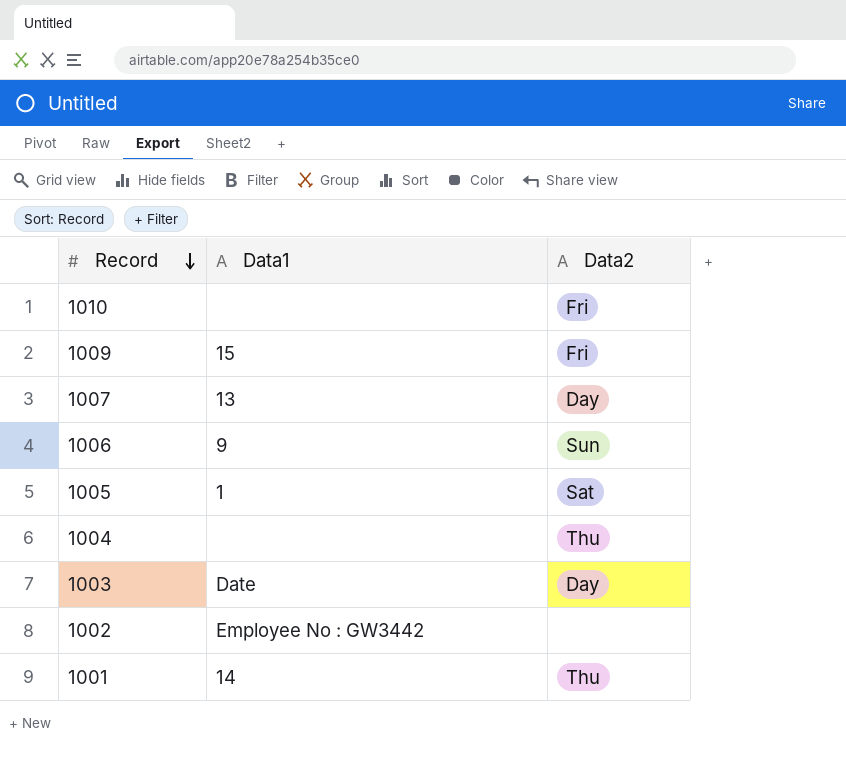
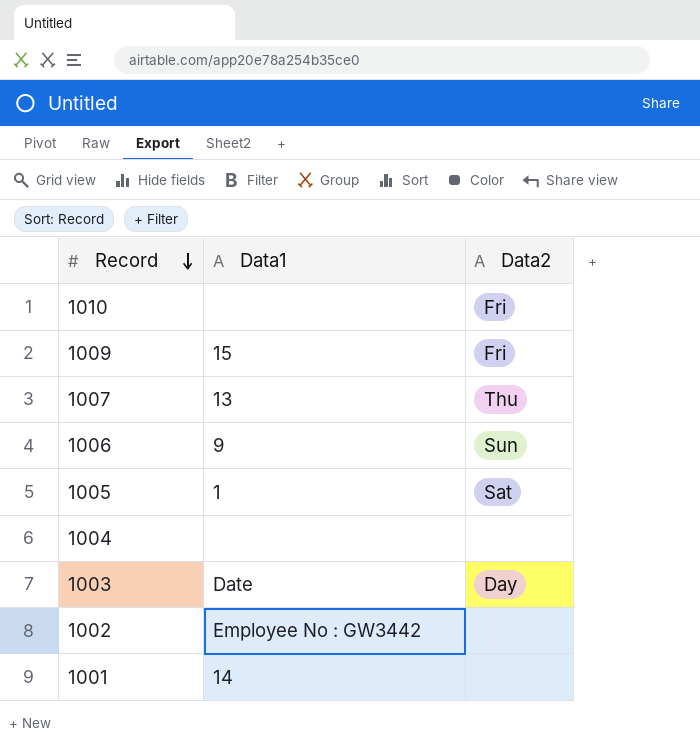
1007 | Data2: Day -> Thu
1004 | Data2: Thu -> none
1001 | Data2: Thu -> none

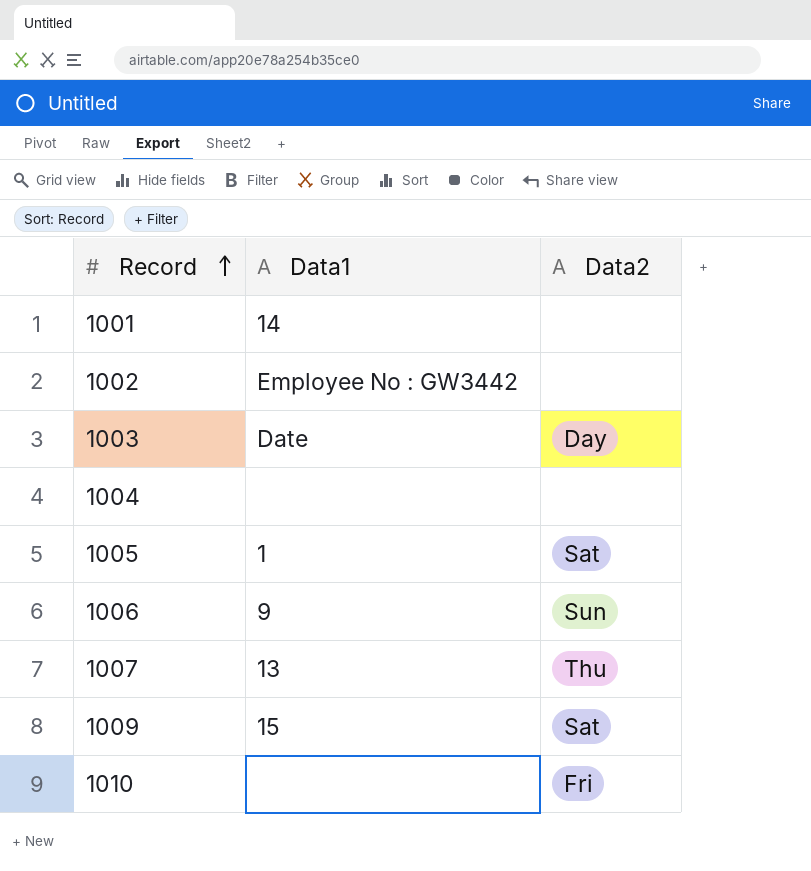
row order: Record descending -> Record ascending
1009 | Data2: Fri -> Sat

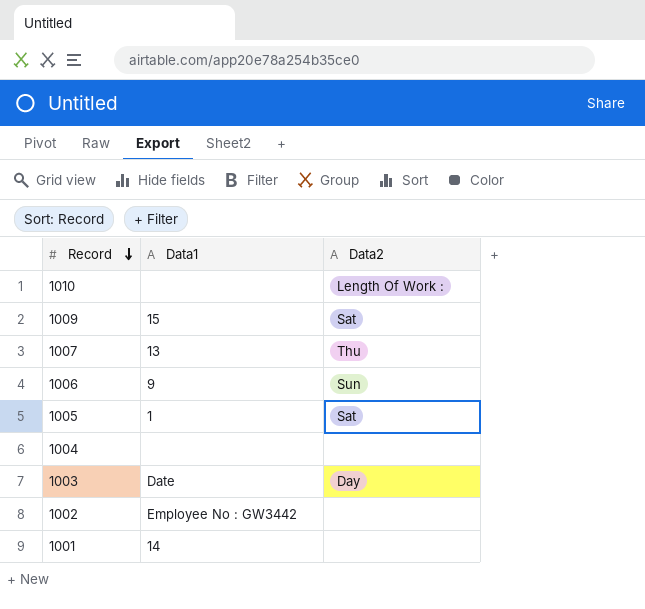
row order: Record ascending -> Record descending
1010 | Data2: Fri -> Length Of Work :

